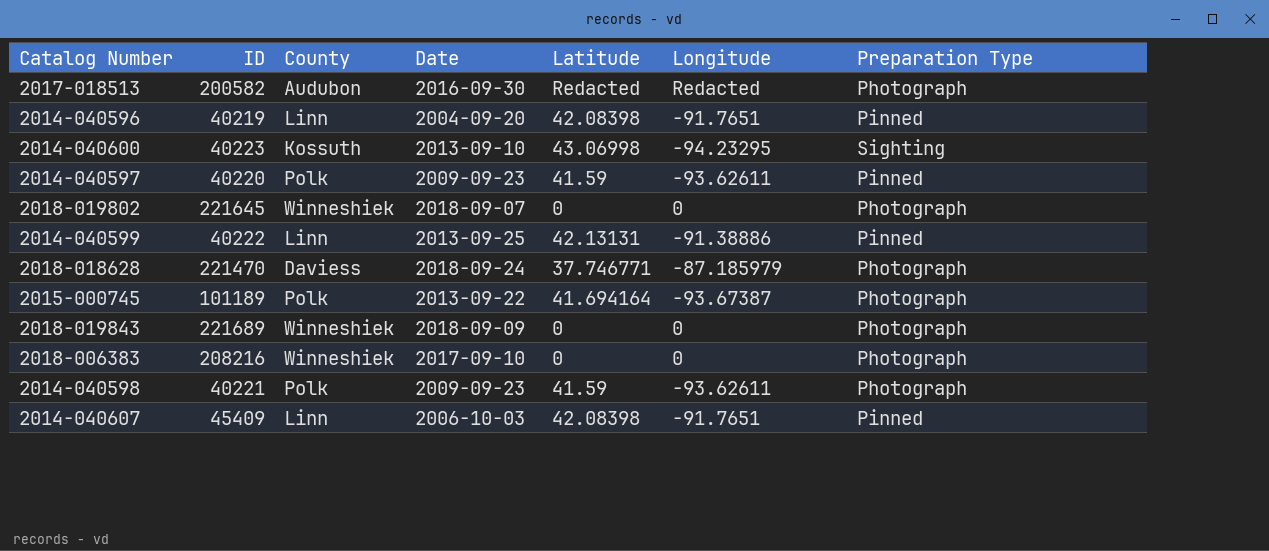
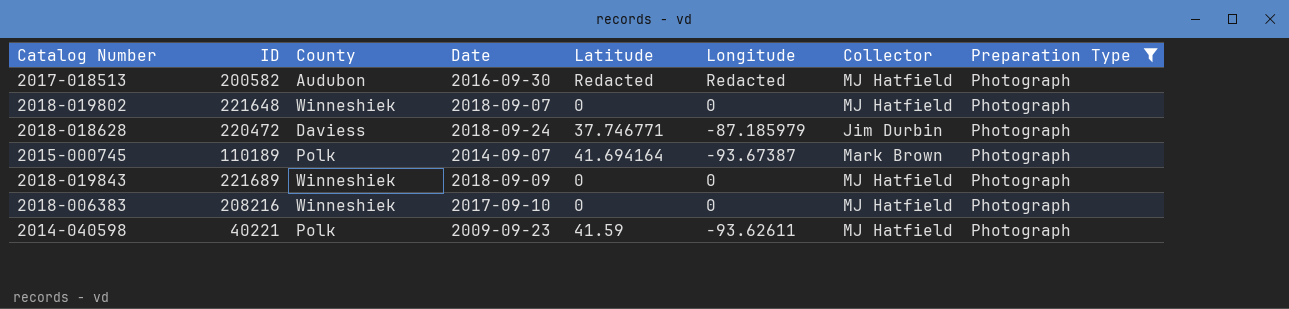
filter: none -> Preparation Type = Photograph
column Collector | position: none -> 7
2018-019802 | ID: 221645 -> 221648
2018-018628 | ID: 221470 -> 220472
2015-000745 | ID: 101189 -> 110189
2015-000745 | Date: 2013-09-22 -> 2014-09-07

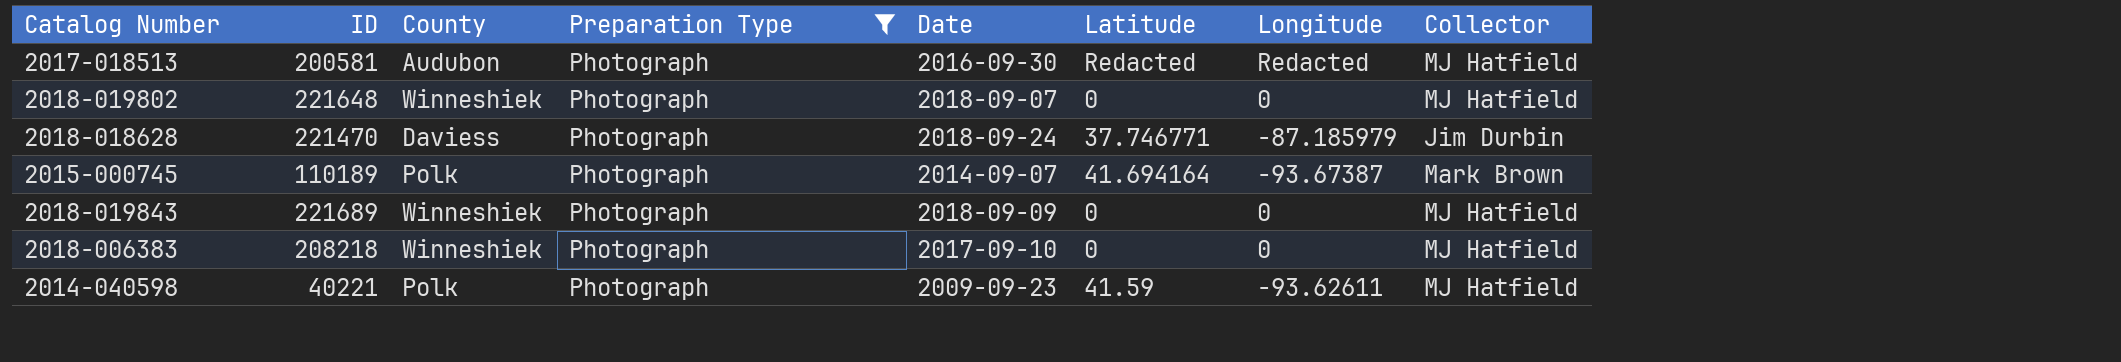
column Preparation Type | position: 8 -> 4
2017-018513 | ID: 200582 -> 200581
2018-018628 | ID: 220472 -> 221470
2018-006383 | ID: 208216 -> 208218

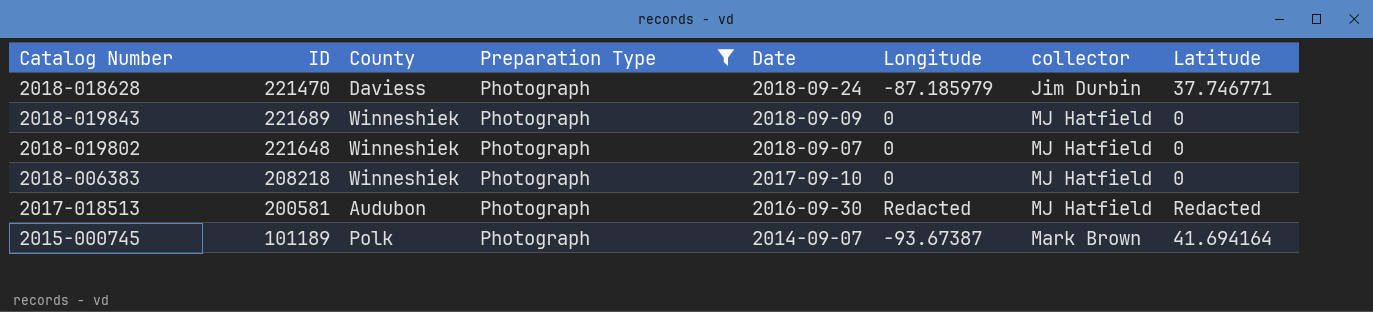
row order: none -> Date descending
column name: Collector -> collector
column Latitude | position: 6 -> 8
row 2014-040598: 40221 | Polk | Photograph | 2009-09-23 | 41.59 | -93.62611 | MJ Hatfield -> none
2015-000745 | ID: 110189 -> 101189

